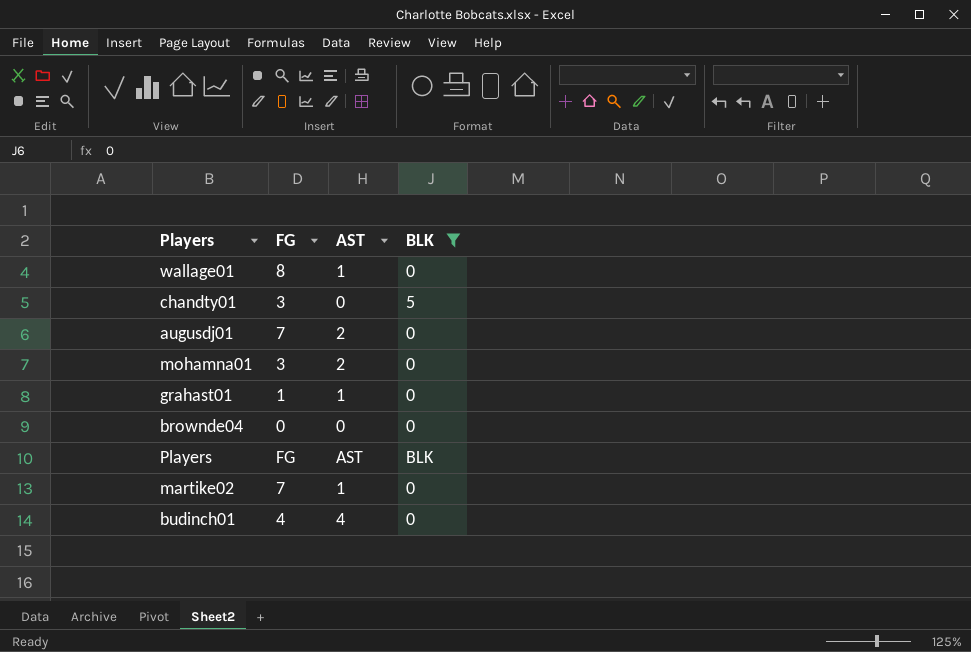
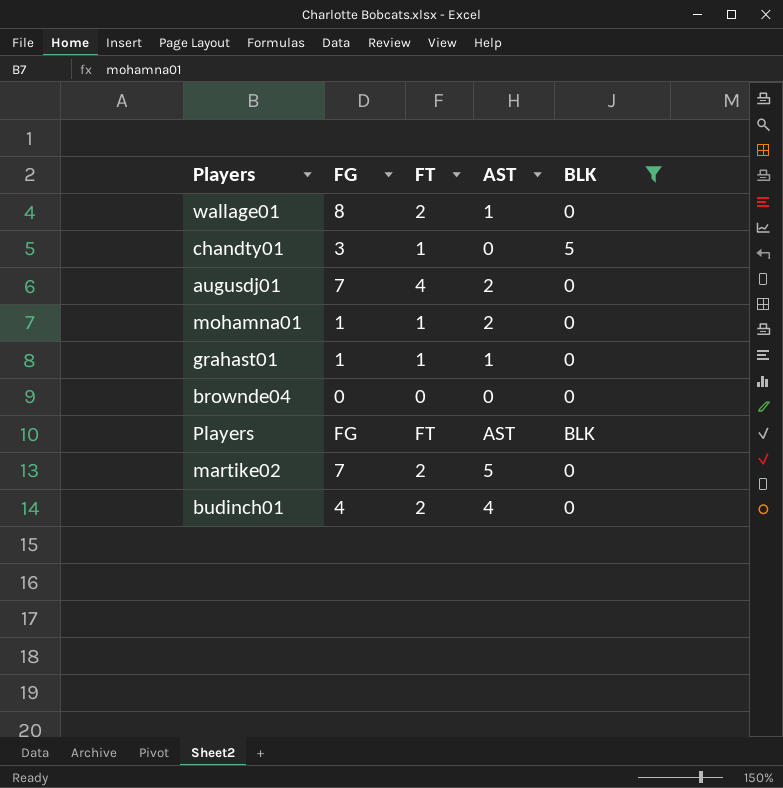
column FT | position: none -> 3
mohamna01 | FG: 3 -> 1
martike02 | AST: 1 -> 5

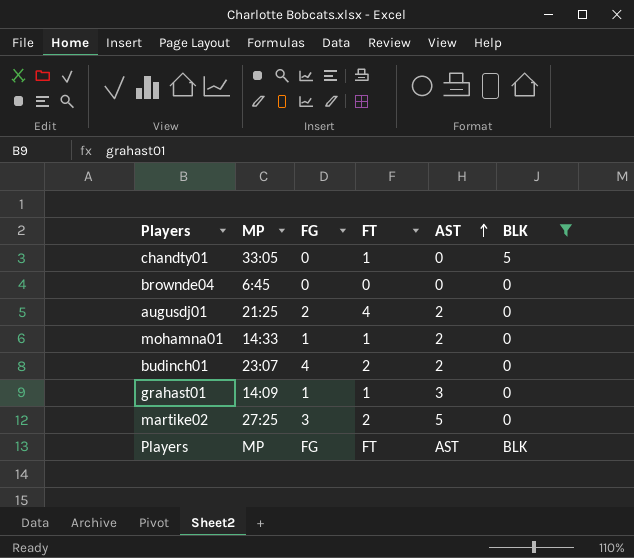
row order: none -> AST ascending
column MP | position: none -> 2
row wallage01: 8 | 2 | 1 | 0 -> none
chandty01 | FG: 3 -> 0
augusdj01 | FG: 7 -> 2
budinch01 | AST: 4 -> 2
grahast01 | AST: 1 -> 3
martike02 | FG: 7 -> 3

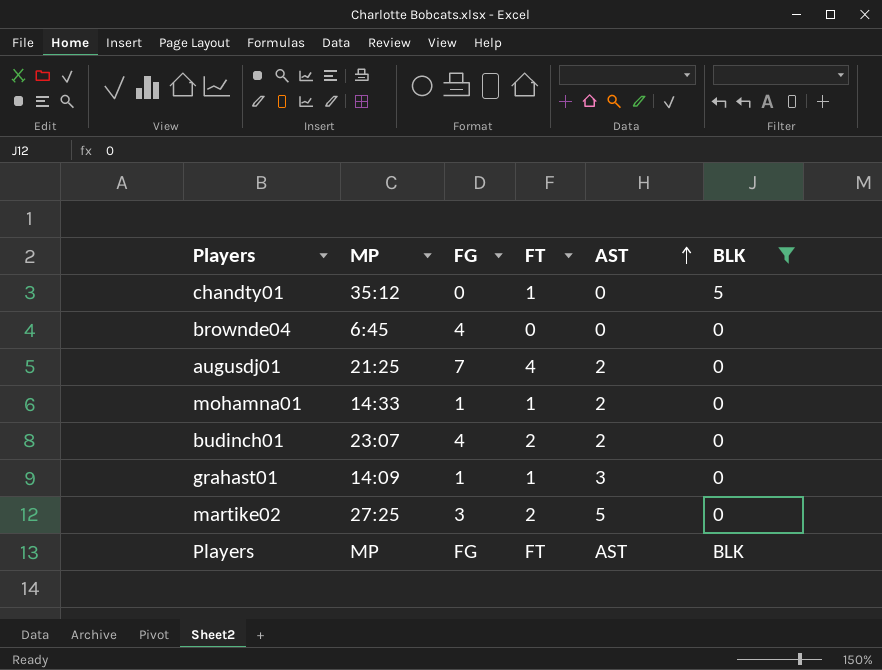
chandty01 | MP: 33:05 -> 35:12
brownde04 | FG: 0 -> 4
augusdj01 | FG: 2 -> 7

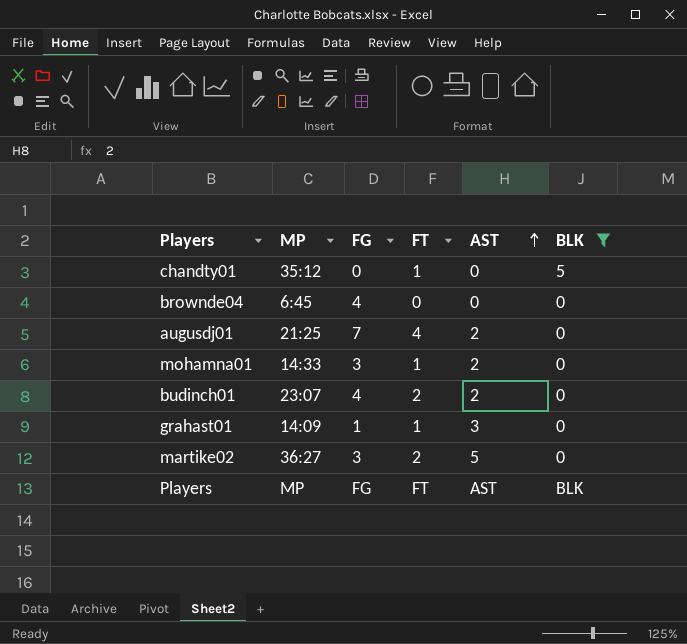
mohamna01 | FG: 1 -> 3
martike02 | MP: 27:25 -> 36:27

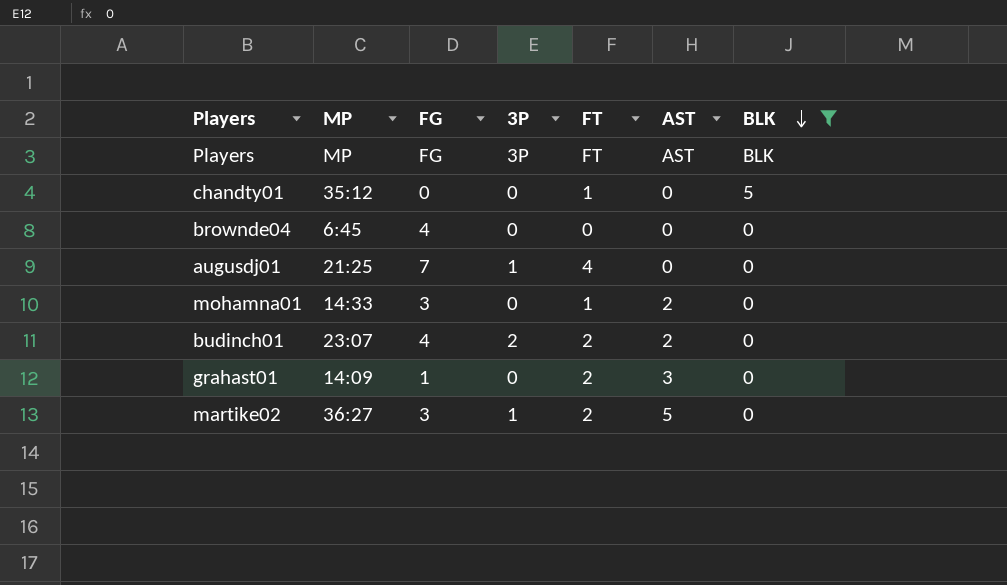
row order: AST ascending -> BLK descending
column 3P | position: none -> 4
augusdj01 | AST: 2 -> 0
grahast01 | FT: 1 -> 2

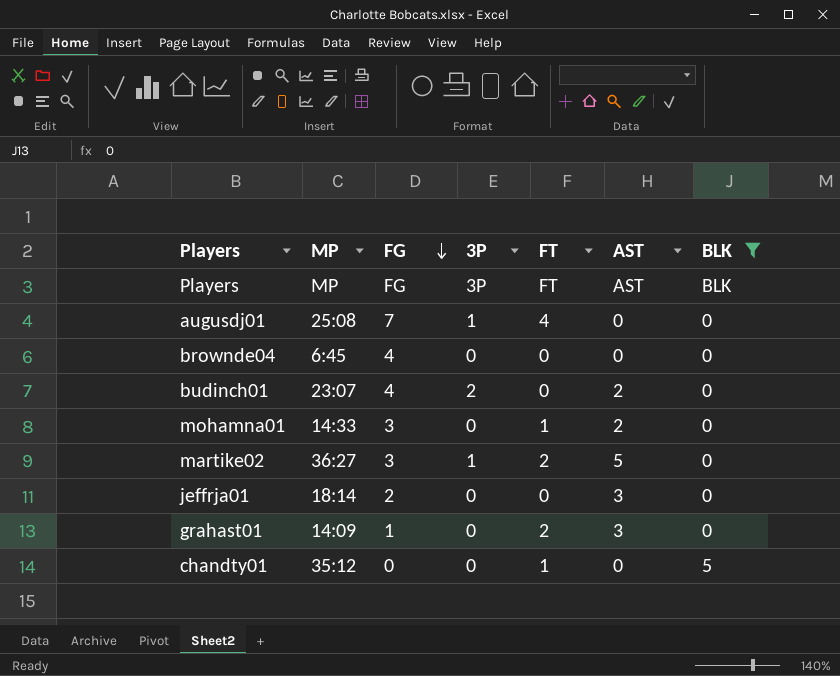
row order: BLK descending -> FG descending
augusdj01 | MP: 21:25 -> 25:08
budinch01 | FT: 2 -> 0
row jeffrja01: none -> 18:14 | 2 | 0 | 0 | 3 | 0

